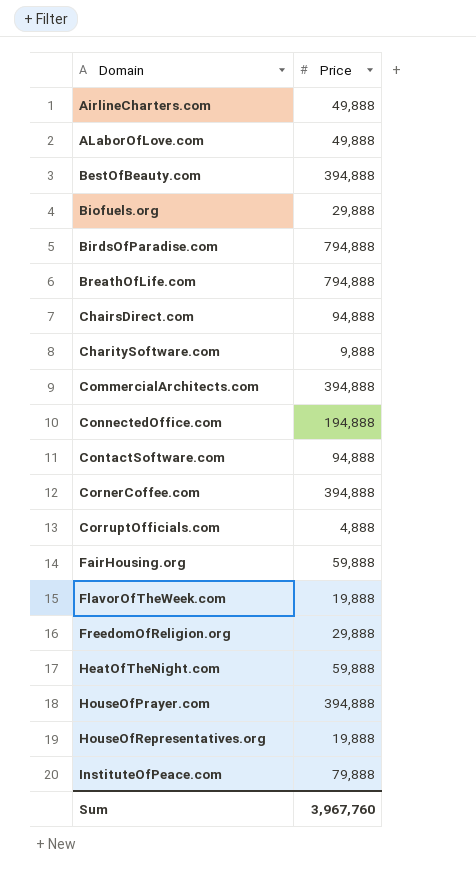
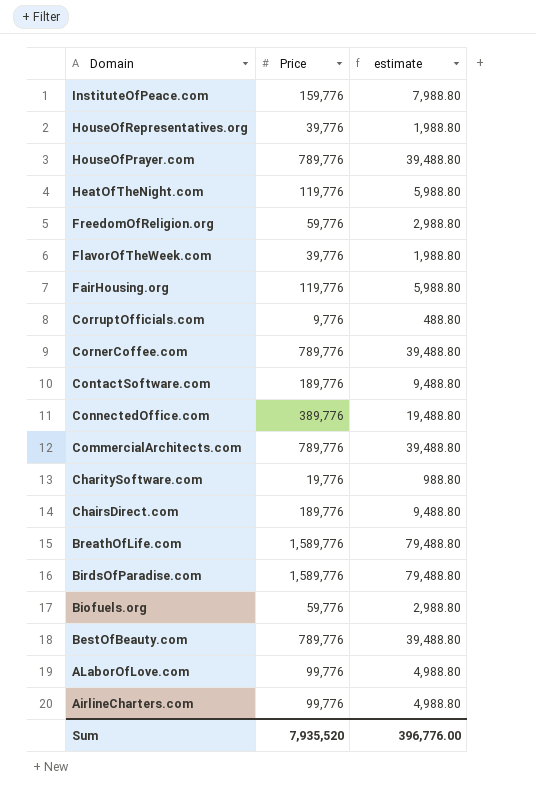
row order: Domain ascending -> Domain descending
column estimate | formula: none -> [Price] * 0.05
InstituteOfPeace.com | Price: 79,888 -> 159,776
HouseOfRepresentatives.org | Price: 19,888 -> 39,776
HouseOfPrayer.com | Price: 394,888 -> 789,776
HeatOfTheNight.com | Price: 59,888 -> 119,776
FreedomOfReligion.org | Price: 29,888 -> 59,776
FlavorOfTheWeek.com | Price: 19,888 -> 39,776
FairHousing.org | Price: 59,888 -> 119,776
CorruptOfficials.com | Price: 4,888 -> 9,776
CornerCoffee.com | Price: 394,888 -> 789,776
ContactSoftware.com | Price: 94,888 -> 189,776
ConnectedOffice.com | Price: 194,888 -> 389,776
CommercialArchitects.com | Price: 394,888 -> 789,776
CharitySoftware.com | Price: 9,888 -> 19,776
ChairsDirect.com | Price: 94,888 -> 189,776
BreathOfLife.com | Price: 794,888 -> 1,589,776
BirdsOfParadise.com | Price: 794,888 -> 1,589,776
Biofuels.org | Price: 29,888 -> 59,776
BestOfBeauty.com | Price: 394,888 -> 789,776
ALaborOfLove.com | Price: 49,888 -> 99,776
AirlineCharters.com | Price: 49,888 -> 99,776
Sum | Price: 3,967,760 -> 7,935,520

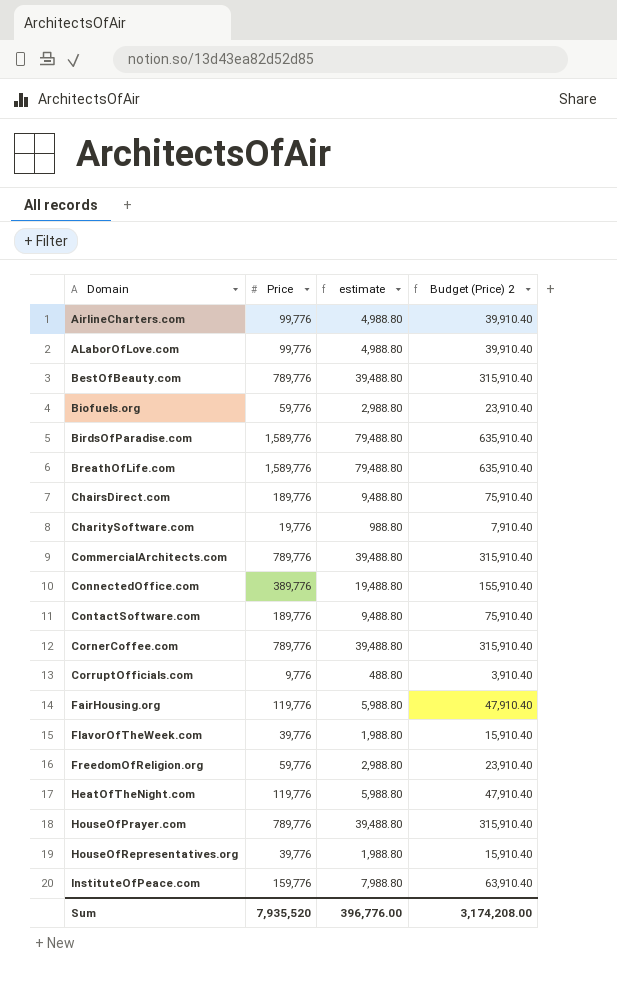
row order: Domain descending -> Domain ascending
column Budget (Price) 2 | formula: none -> [Price] * 0.4

